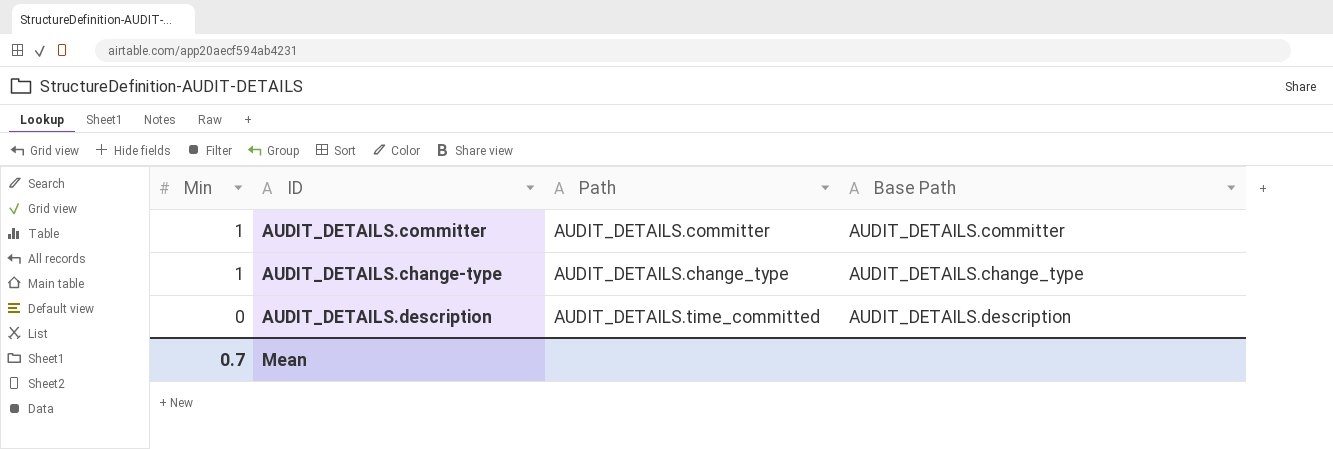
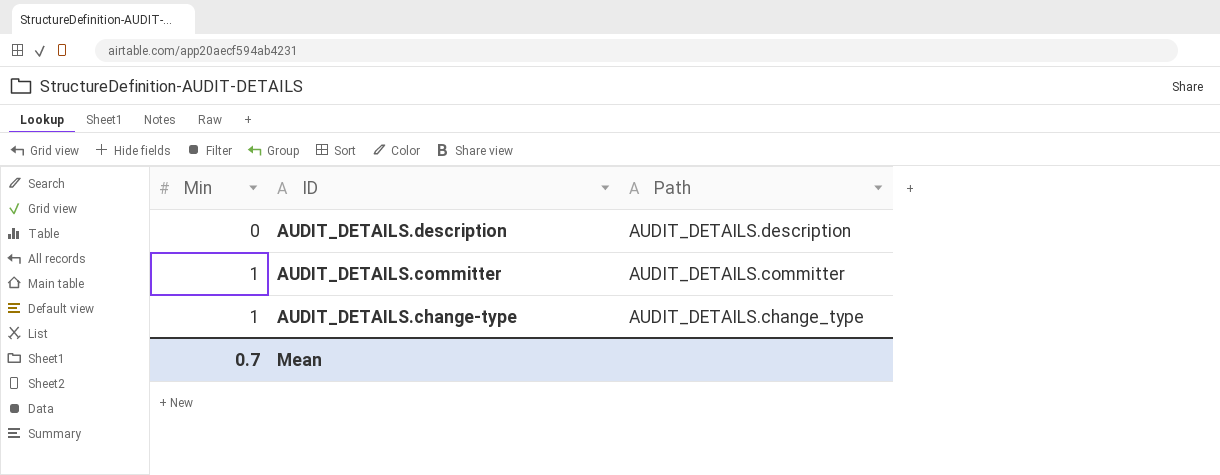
row order: Min descending -> Min ascending
column Base Path | position: 4 -> none
AUDIT_DETAILS.description | Path: AUDIT_DETAILS.time_committed -> AUDIT_DETAILS.description

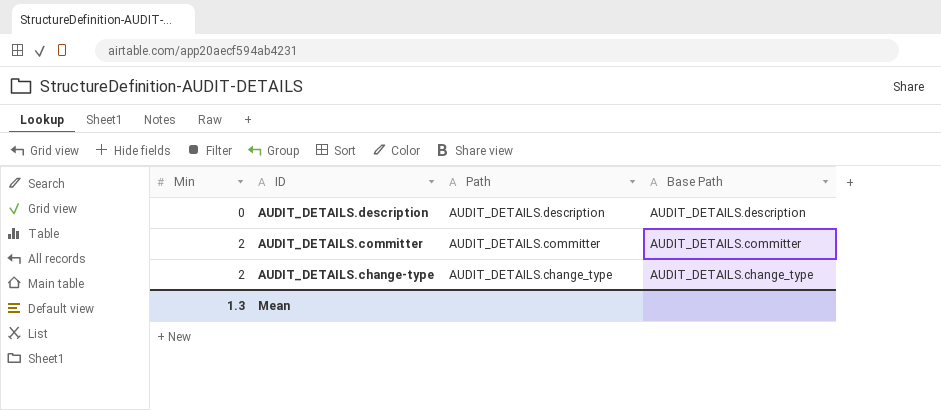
column Base Path | position: none -> 4
AUDIT_DETAILS.committer | Min: 1 -> 2
AUDIT_DETAILS.change-type | Min: 1 -> 2
Mean | Min: 0.7 -> 1.3

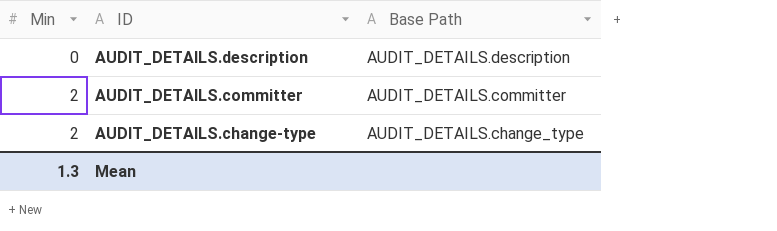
column Path | position: 3 -> none

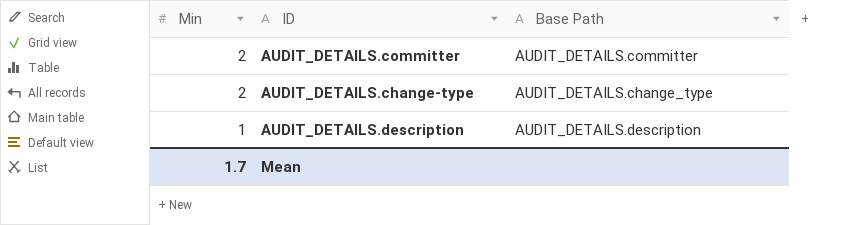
row order: Min ascending -> Min descending
AUDIT_DETAILS.description | Min: 0 -> 1
Mean | Min: 1.3 -> 1.7

